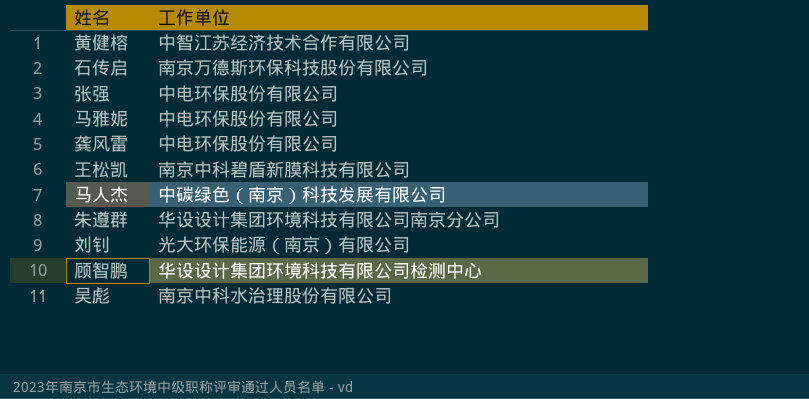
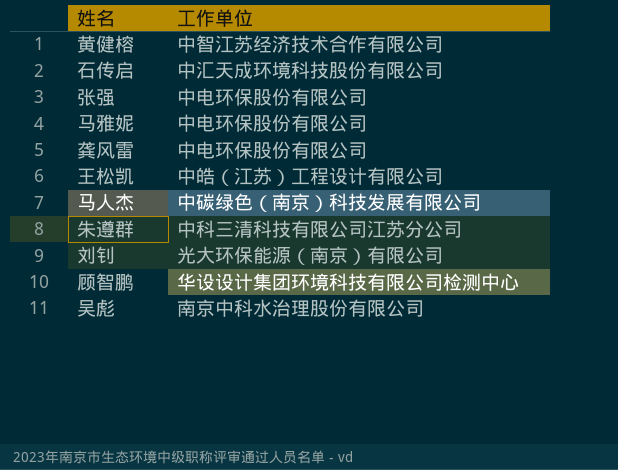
石传启 | 工作单位: 南京万德斯环保科技股份有限公司 -> 中汇天成环境科技股份有限公司
王松凯 | 工作单位: 南京中科碧盾新膜科技有限公司 -> 中皓（江苏）工程设计有限公司
朱遵群 | 工作单位: 华设设计集团环境科技有限公司南京分公司 -> 中科三清科技有限公司江苏分公司

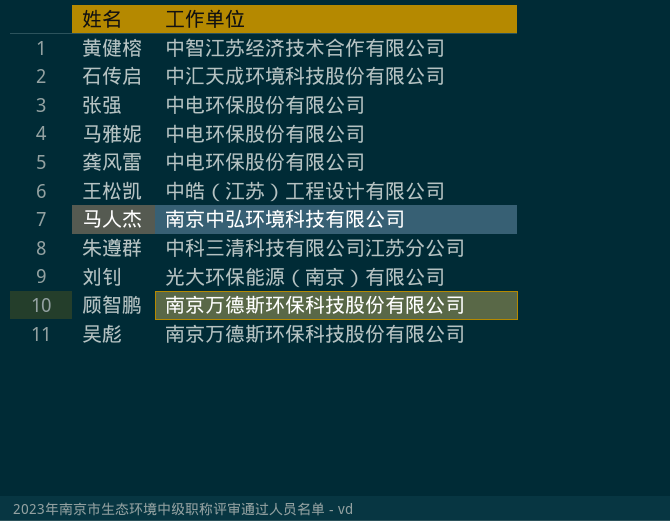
马人杰 | 工作单位: 中碳绿色（南京）科技发展有限公司 -> 南京中弘环境科技有限公司
顾智鹏 | 工作单位: 华设设计集团环境科技有限公司检测中心 -> 南京万德斯环保科技股份有限公司
吴彪 | 工作单位: 南京中科水治理股份有限公司 -> 南京万德斯环保科技股份有限公司

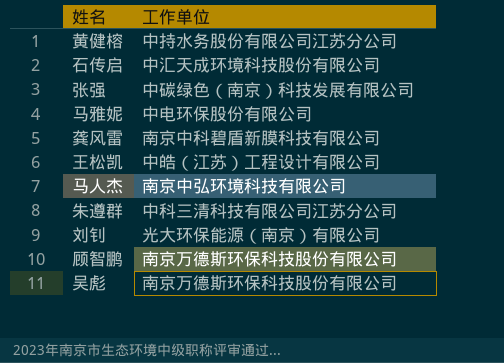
黄健榕 | 工作单位: 中智江苏经济技术合作有限公司 -> 中持水务股份有限公司江苏分公司
张强 | 工作单位: 中电环保股份有限公司 -> 中碳绿色（南京）科技发展有限公司
龚风雷 | 工作单位: 中电环保股份有限公司 -> 南京中科碧盾新膜科技有限公司

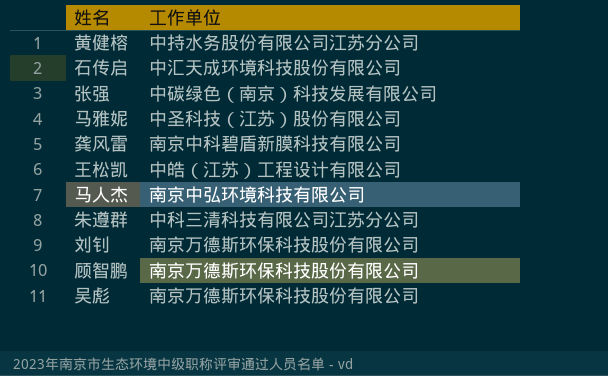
马雅妮 | 工作单位: 中电环保股份有限公司 -> 中圣科技（江苏）股份有限公司
刘钊 | 工作单位: 光大环保能源（南京）有限公司 -> 南京万德斯环保科技股份有限公司

